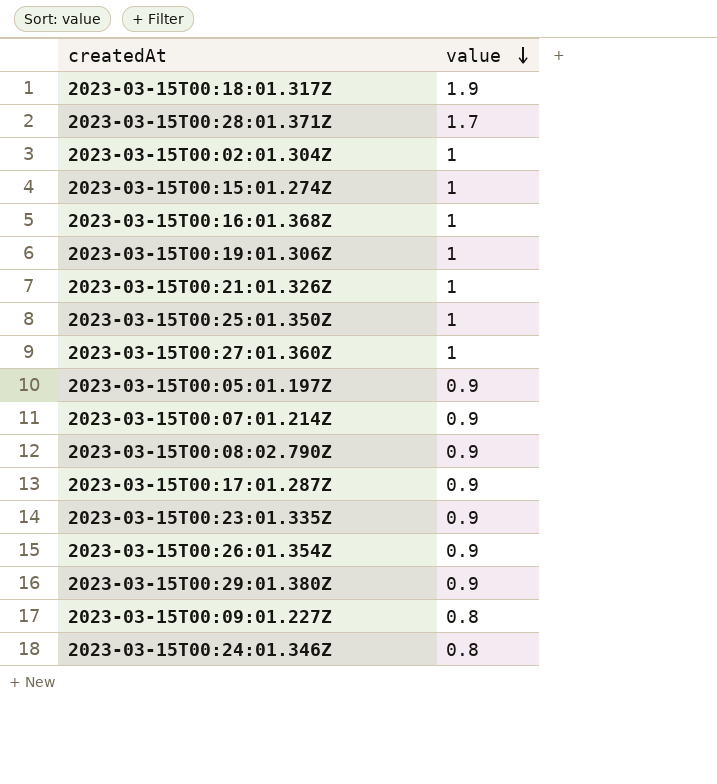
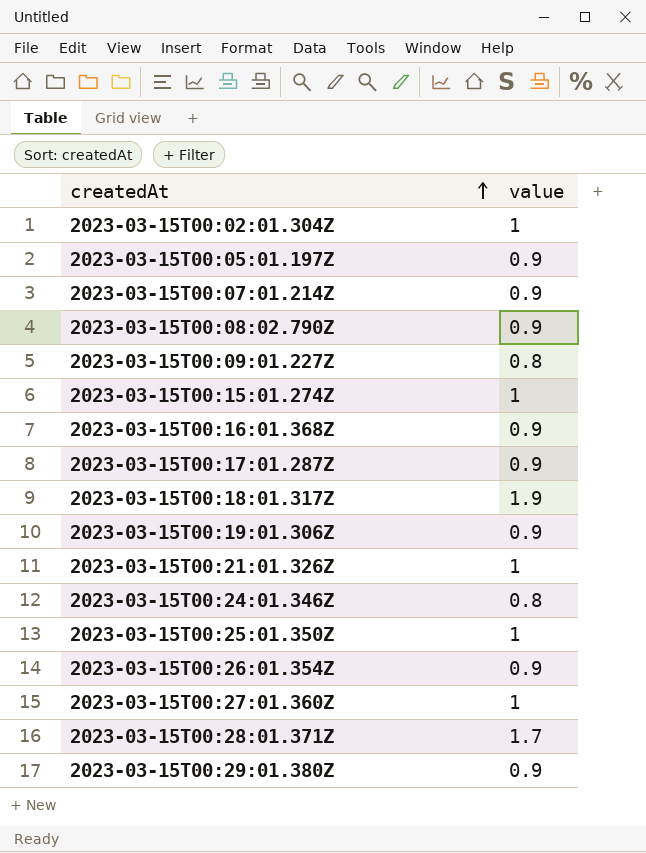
row order: value descending -> createdAt ascending
row 2023-03-15T00:23:01.335Z: 0.9 -> none
2023-03-15T00:16:01.368Z | value: 1 -> 0.9
2023-03-15T00:19:01.306Z | value: 1 -> 0.9

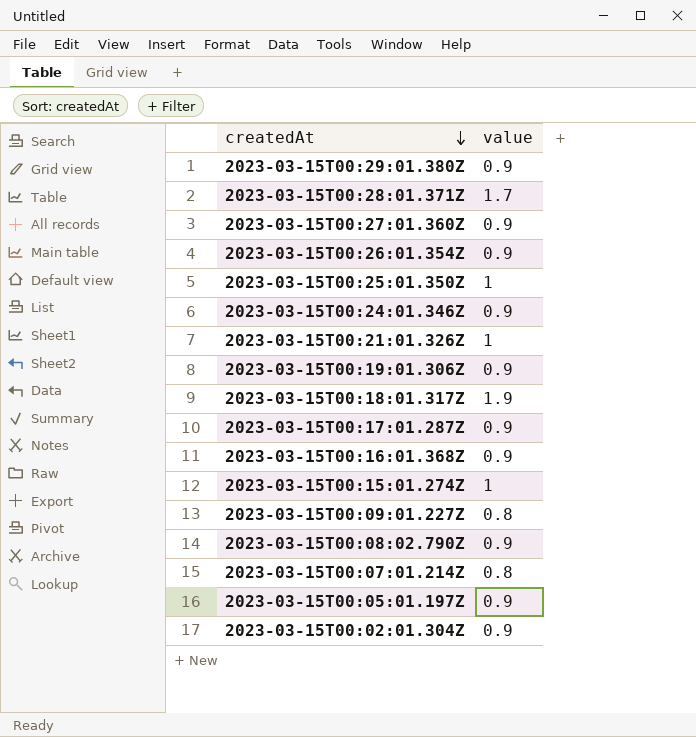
row order: createdAt ascending -> createdAt descending
2023-03-15T00:27:01.360Z | value: 1 -> 0.9
2023-03-15T00:24:01.346Z | value: 0.8 -> 0.9
2023-03-15T00:07:01.214Z | value: 0.9 -> 0.8
2023-03-15T00:02:01.304Z | value: 1 -> 0.9

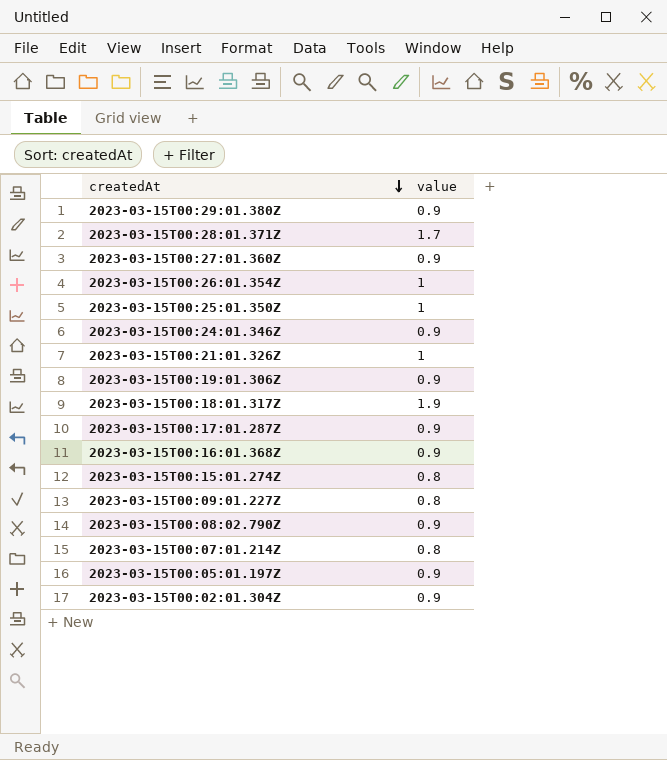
2023-03-15T00:26:01.354Z | value: 0.9 -> 1
2023-03-15T00:15:01.274Z | value: 1 -> 0.8

